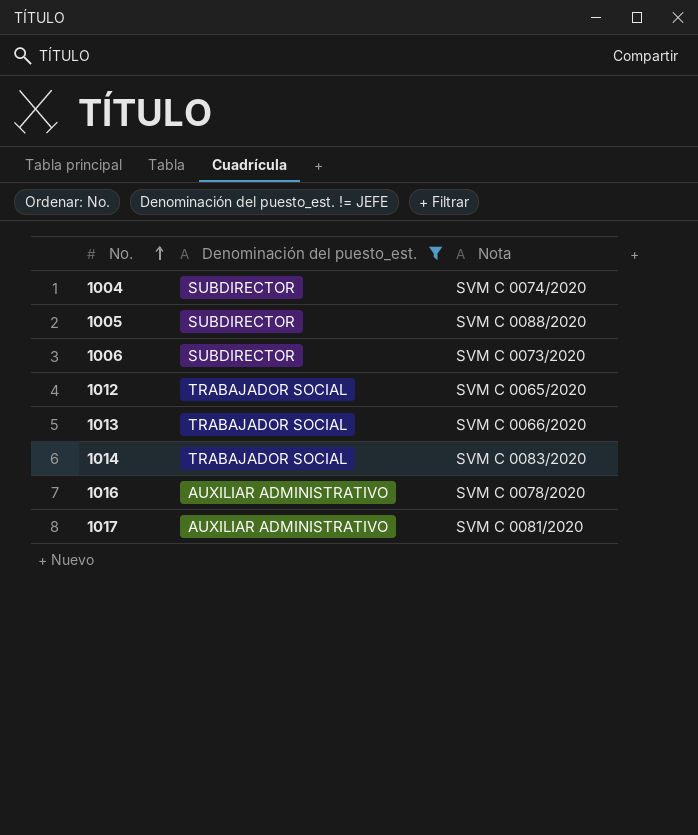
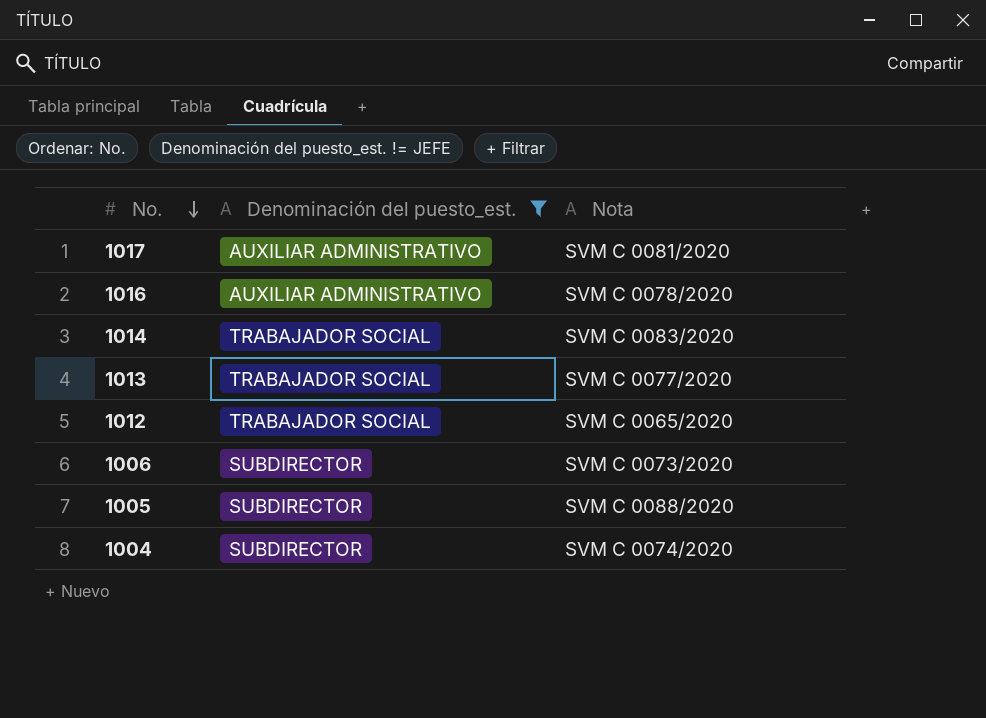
row order: No. ascending -> No. descending
1013 | Nota: SVM C 0066/2020 -> SVM C 0077/2020

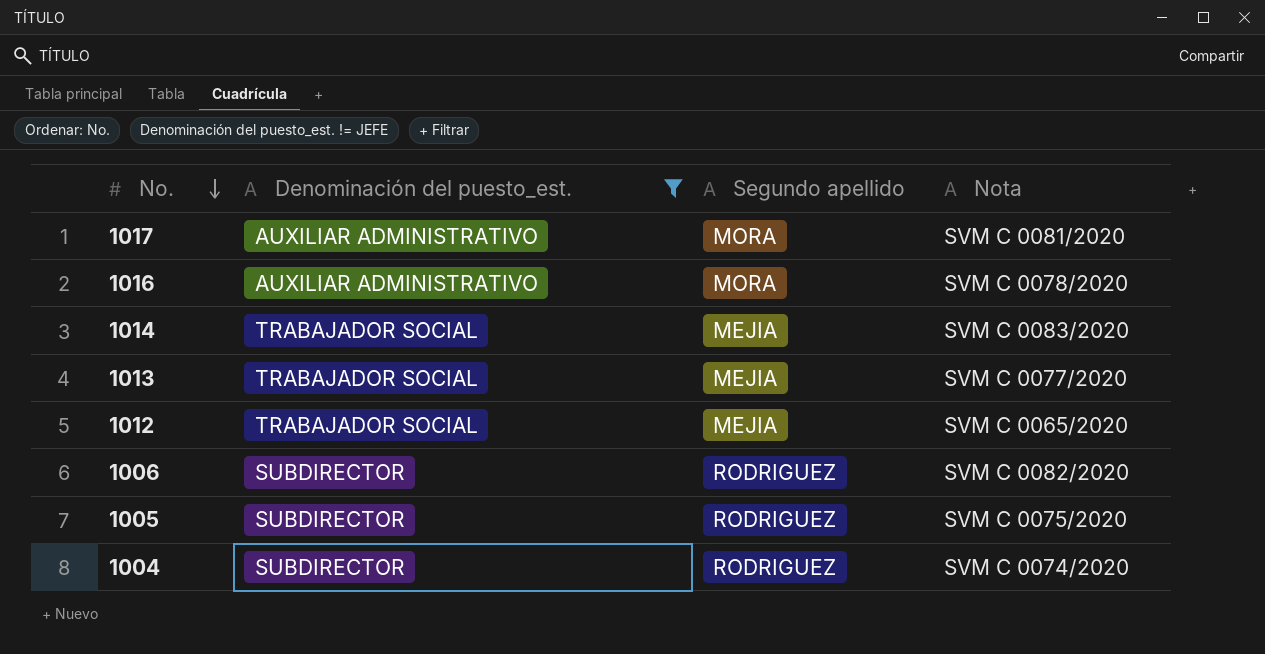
column Segundo apellido | position: none -> 3
1006 | Nota: SVM C 0073/2020 -> SVM C 0082/2020
1005 | Nota: SVM C 0088/2020 -> SVM C 0075/2020

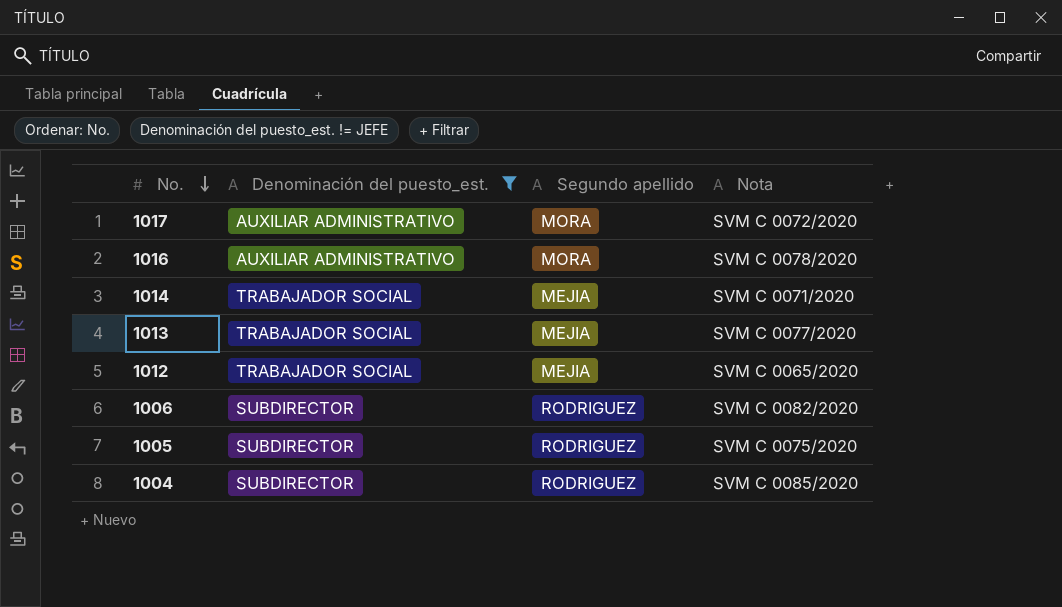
1017 | Nota: SVM C 0081/2020 -> SVM C 0072/2020
1014 | Nota: SVM C 0083/2020 -> SVM C 0071/2020
1004 | Nota: SVM C 0074/2020 -> SVM C 0085/2020

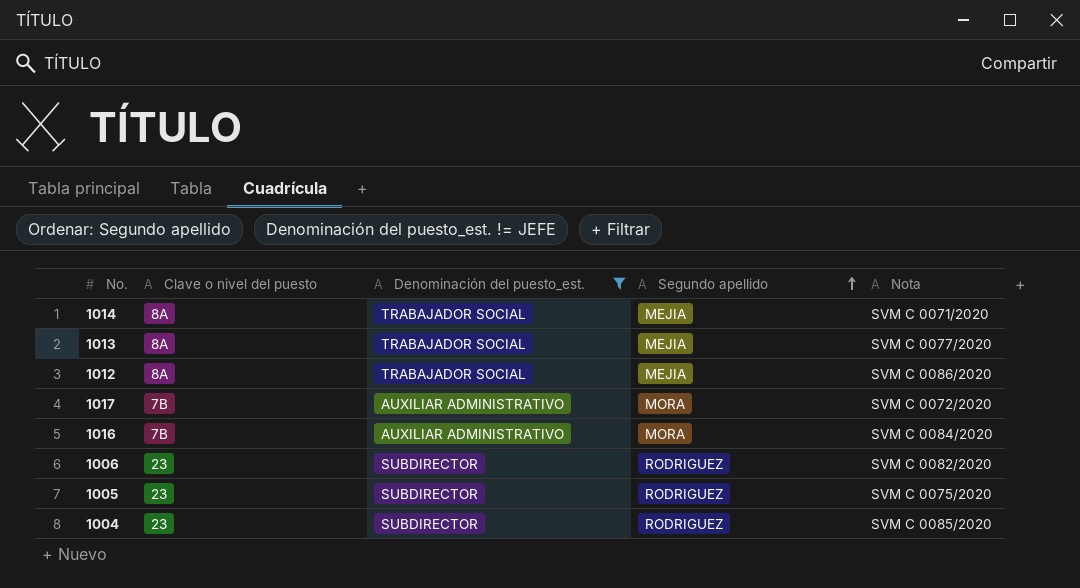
row order: No. descending -> Segundo apellido ascending
column Clave o nivel del puesto | position: none -> 2
1012 | Nota: SVM C 0065/2020 -> SVM C 0086/2020
1016 | Nota: SVM C 0078/2020 -> SVM C 0084/2020

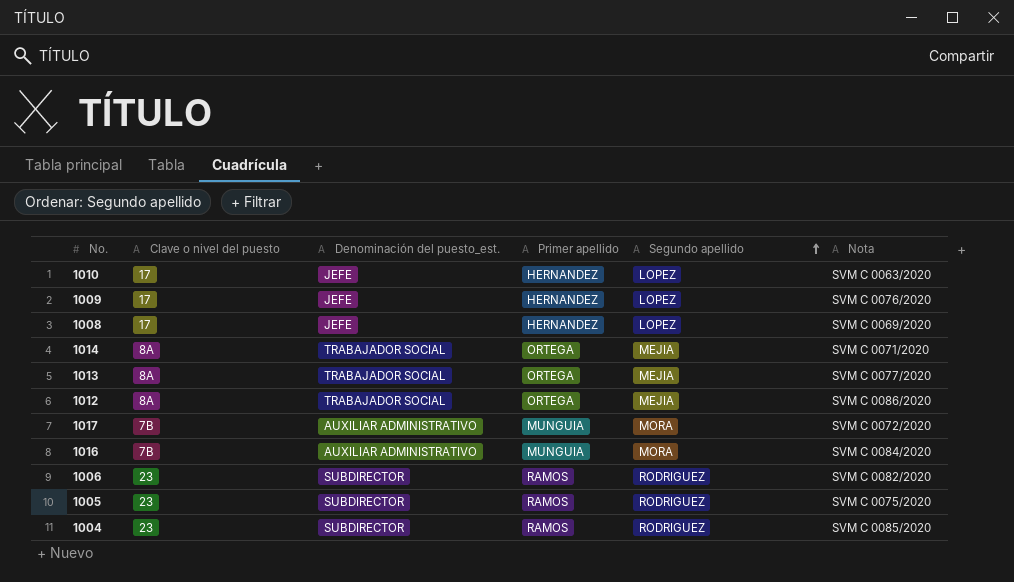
filter: Denominación del puesto_est. != JEFE -> none
column Primer apellido | position: none -> 4

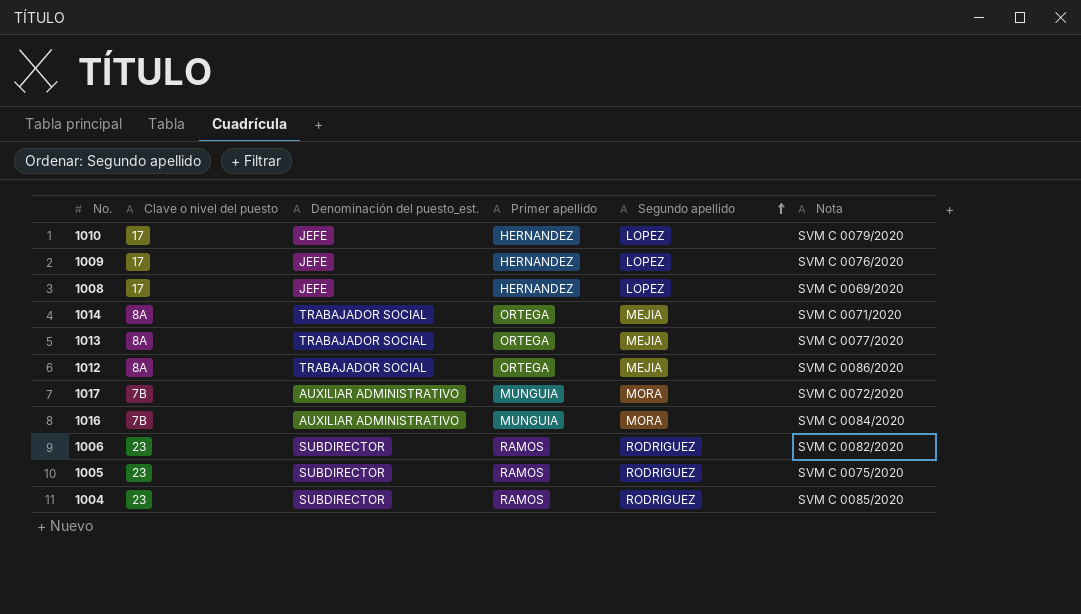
1010 | Nota: SVM C 0063/2020 -> SVM C 0079/2020

